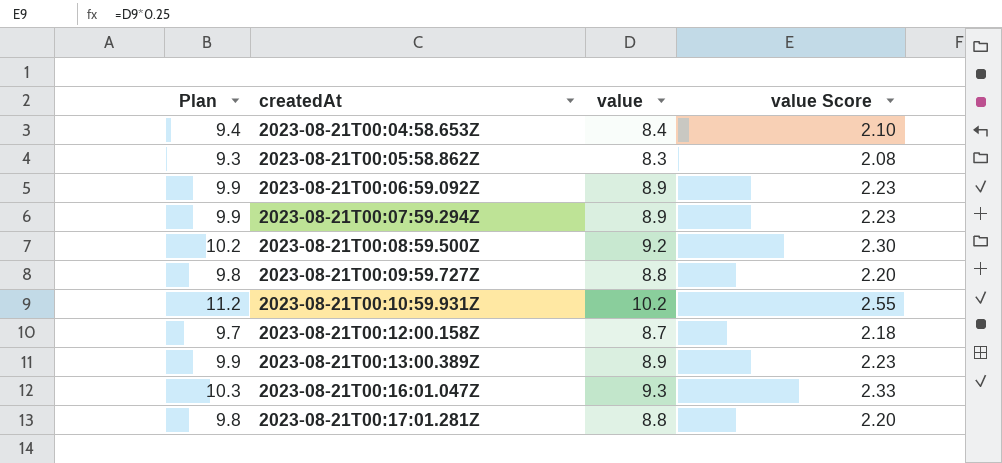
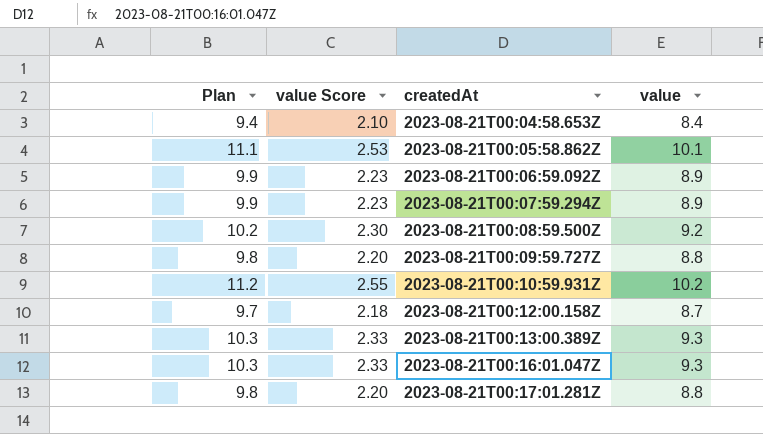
column value Score | position: 4 -> 2
2023-08-21T00:05:58.862Z | Plan: 9.3 -> 11.1
2023-08-21T00:05:58.862Z | value Score: 2.08 -> 2.53
2023-08-21T00:05:58.862Z | value: 8.3 -> 10.1
2023-08-21T00:13:00.389Z | Plan: 9.9 -> 10.3
2023-08-21T00:13:00.389Z | value Score: 2.23 -> 2.33
2023-08-21T00:13:00.389Z | value: 8.9 -> 9.3

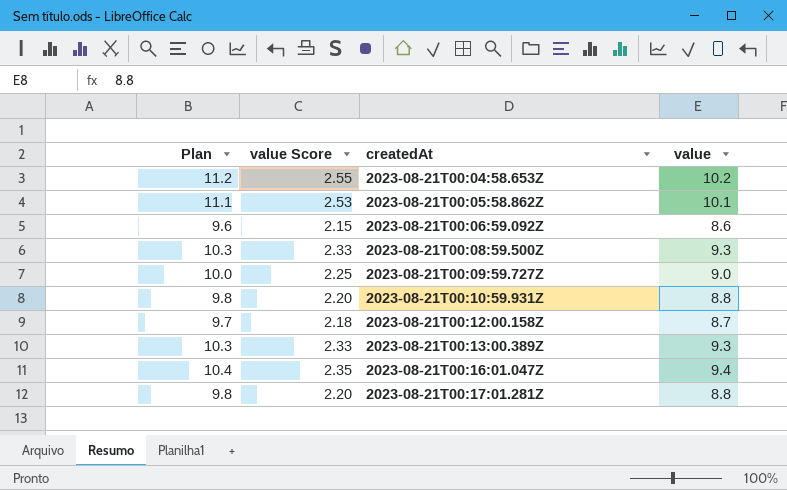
row 2023-08-21T00:07:59.294Z: 9.9 | 2.23 | 8.9 -> none
2023-08-21T00:04:58.653Z | Plan: 9.4 -> 11.2
2023-08-21T00:04:58.653Z | value Score: 2.10 -> 2.55
2023-08-21T00:04:58.653Z | value: 8.4 -> 10.2
2023-08-21T00:06:59.092Z | Plan: 9.9 -> 9.6
2023-08-21T00:06:59.092Z | value Score: 2.23 -> 2.15
2023-08-21T00:06:59.092Z | value: 8.9 -> 8.6
2023-08-21T00:08:59.500Z | Plan: 10.2 -> 10.3
2023-08-21T00:08:59.500Z | value Score: 2.30 -> 2.33
2023-08-21T00:08:59.500Z | value: 9.2 -> 9.3
2023-08-21T00:09:59.727Z | Plan: 9.8 -> 10.0
2023-08-21T00:09:59.727Z | value Score: 2.20 -> 2.25
2023-08-21T00:09:59.727Z | value: 8.8 -> 9.0
2023-08-21T00:10:59.931Z | Plan: 11.2 -> 9.8
2023-08-21T00:10:59.931Z | value Score: 2.55 -> 2.20
2023-08-21T00:10:59.931Z | value: 10.2 -> 8.8
2023-08-21T00:16:01.047Z | Plan: 10.3 -> 10.4
2023-08-21T00:16:01.047Z | value Score: 2.33 -> 2.35
2023-08-21T00:16:01.047Z | value: 9.3 -> 9.4

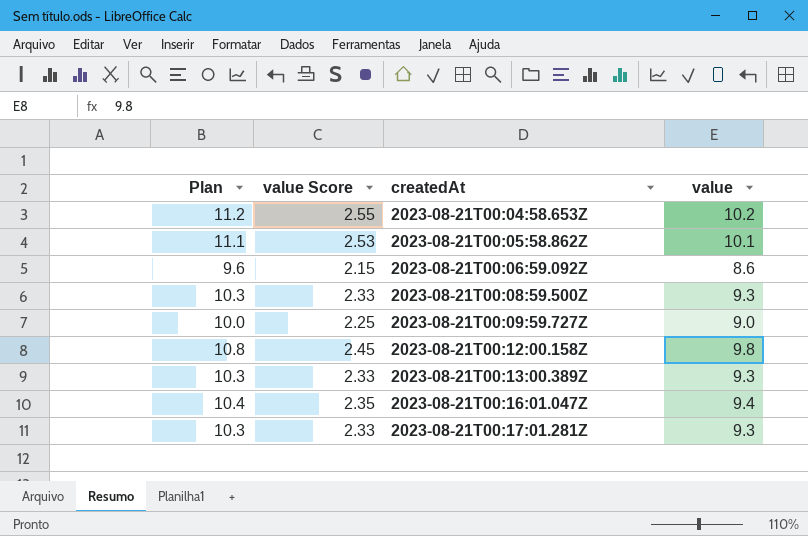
row 2023-08-21T00:10:59.931Z: 9.8 | 2.20 | 8.8 -> none
2023-08-21T00:12:00.158Z | Plan: 9.7 -> 10.8
2023-08-21T00:12:00.158Z | value Score: 2.18 -> 2.45
2023-08-21T00:12:00.158Z | value: 8.7 -> 9.8
2023-08-21T00:17:01.281Z | Plan: 9.8 -> 10.3
2023-08-21T00:17:01.281Z | value Score: 2.20 -> 2.33
2023-08-21T00:17:01.281Z | value: 8.8 -> 9.3

